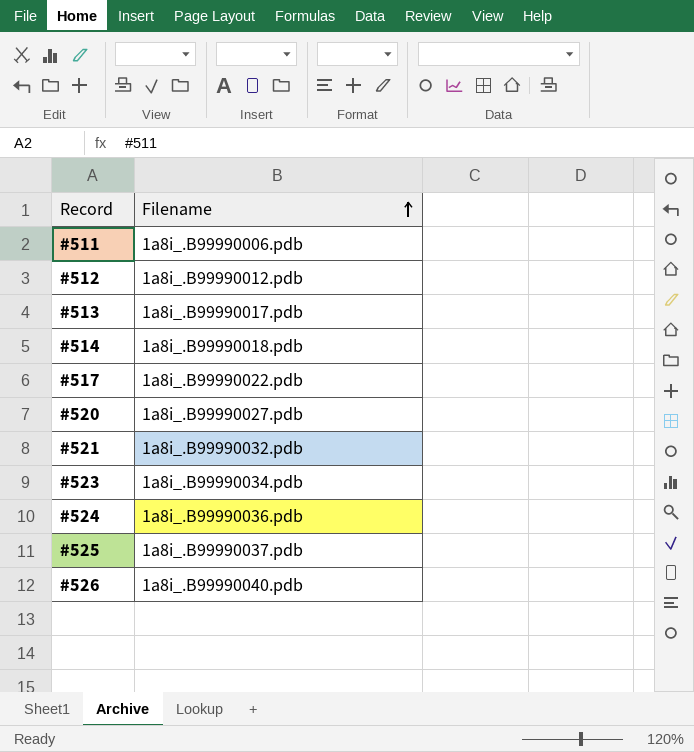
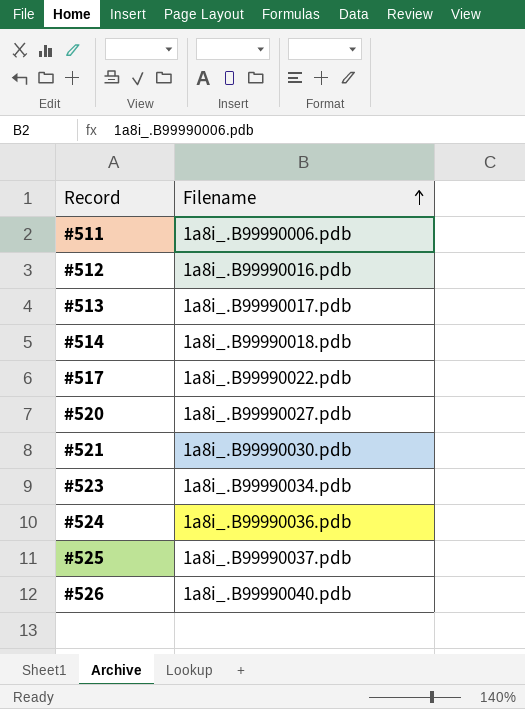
#512 | Filename: 1a8i_.B99990012.pdb -> 1a8i_.B99990016.pdb
#521 | Filename: 1a8i_.B99990032.pdb -> 1a8i_.B99990030.pdb

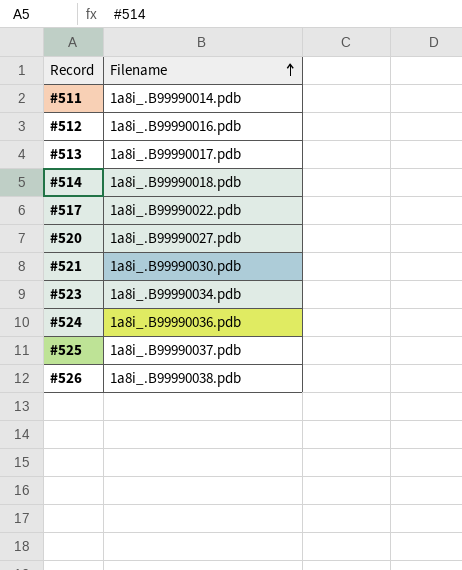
#511 | Filename: 1a8i_.B99990006.pdb -> 1a8i_.B99990014.pdb
#526 | Filename: 1a8i_.B99990040.pdb -> 1a8i_.B99990038.pdb

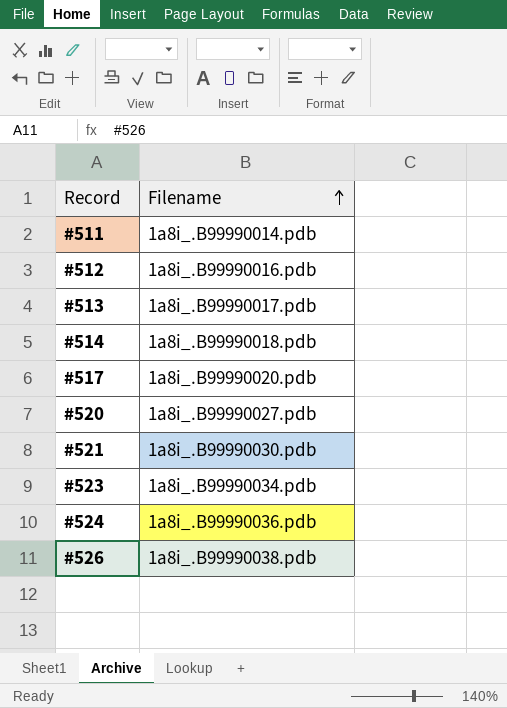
row #525: 1a8i_.B99990037.pdb -> none
#517 | Filename: 1a8i_.B99990022.pdb -> 1a8i_.B99990020.pdb

